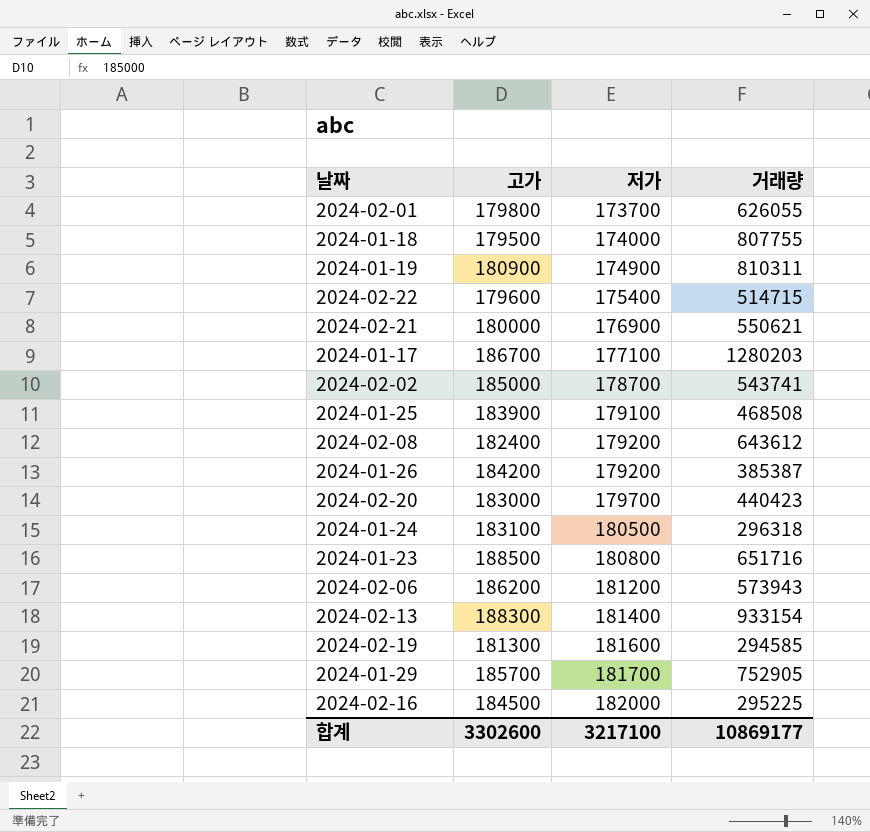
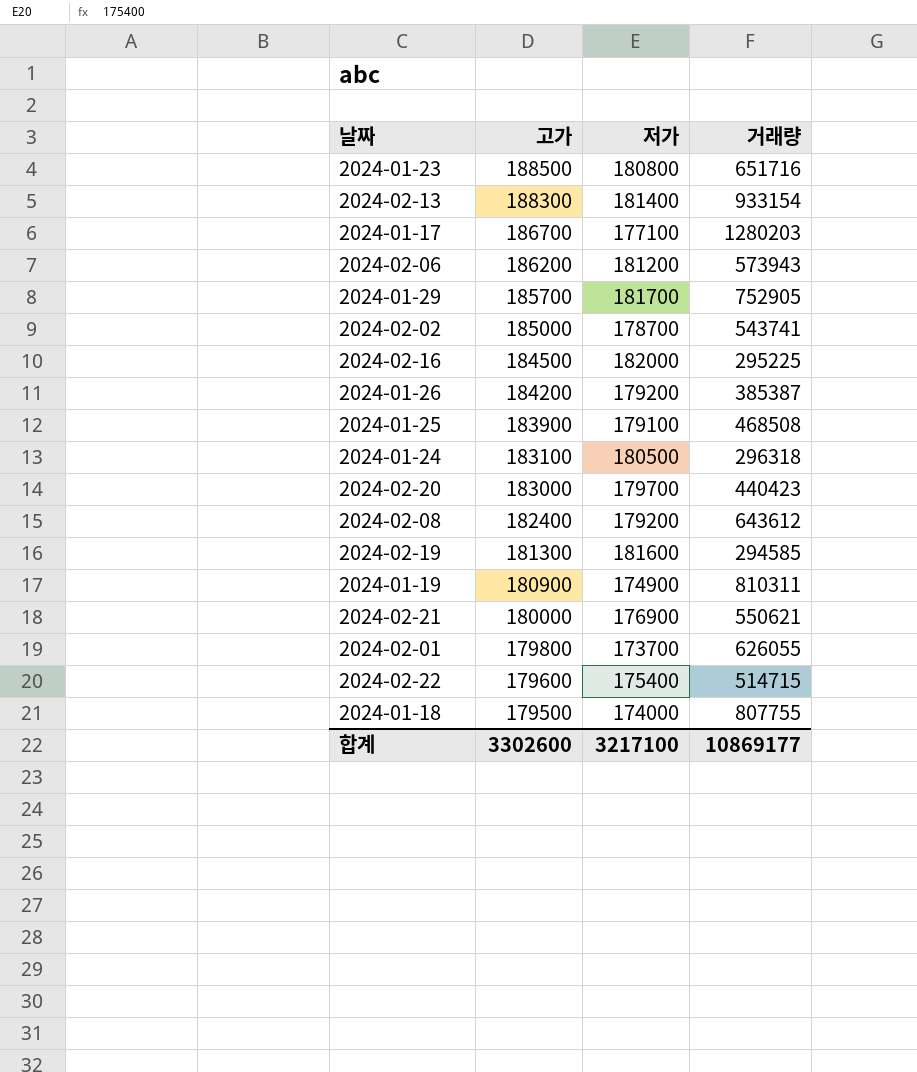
row order: 저가 ascending -> 고가 descending

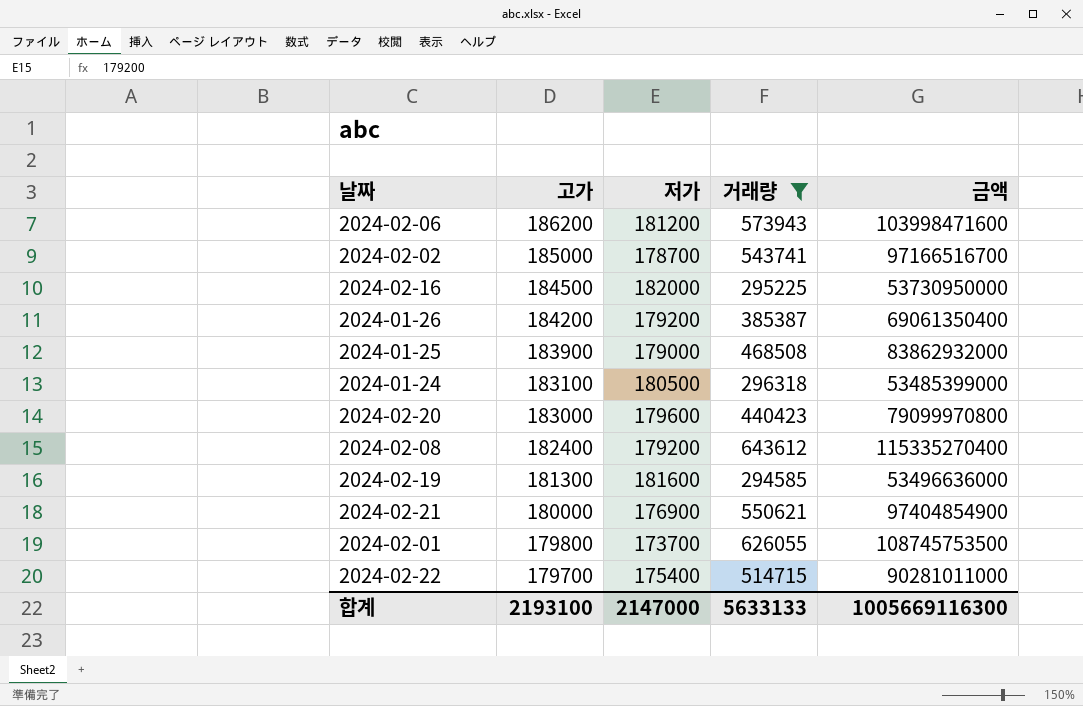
filter: none -> 거래량 <= 643612
column 금액 | formula: none -> [저가] * [거래량]
2024-01-25 | 저가: 179100 -> 179000
2024-02-20 | 저가: 179700 -> 179600
2024-02-22 | 고가: 179600 -> 179700
합계 | 고가: 3302600 -> 2193100
합계 | 저가: 3217100 -> 2147000
합계 | 거래량: 10869177 -> 5633133

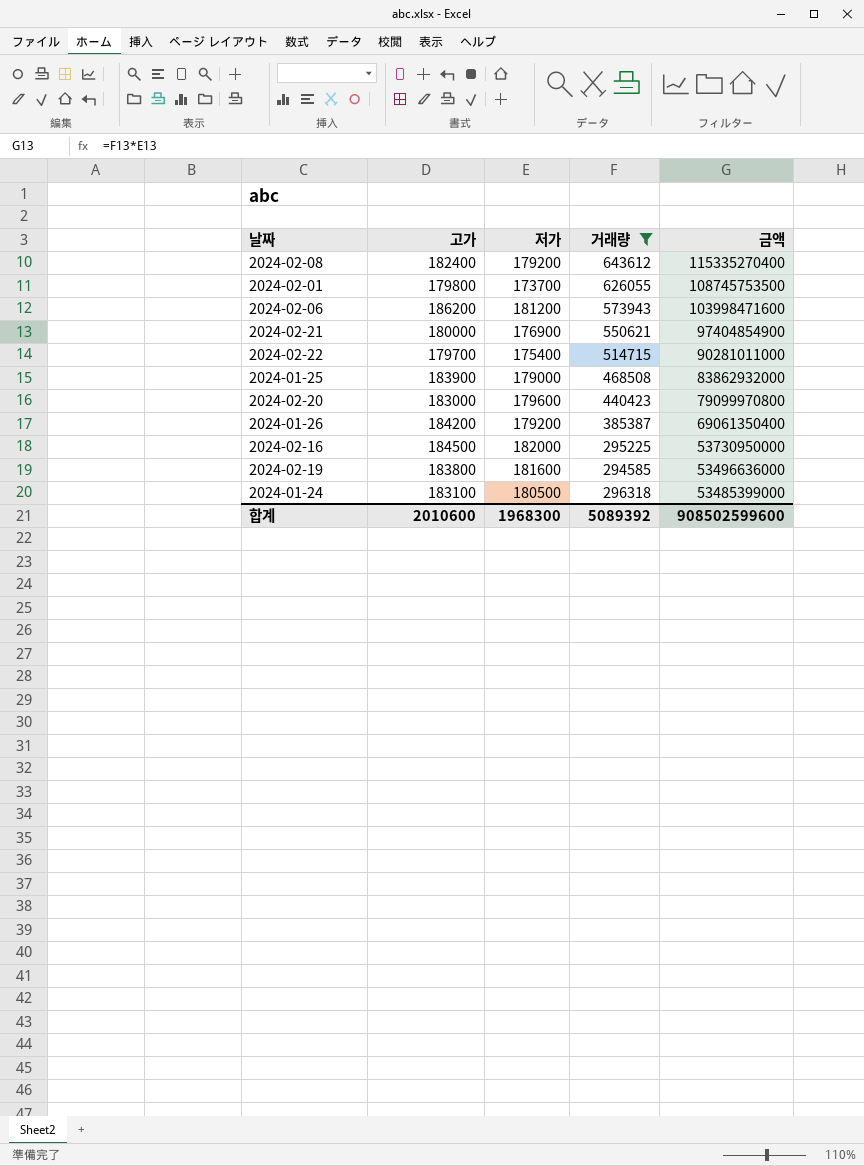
row order: 고가 descending -> 금액 descending
row 2024-02-02: 185000 | 178700 | 543741 | 97166516700 -> none
2024-02-19 | 고가: 181300 -> 183800
합계 | 고가: 2193100 -> 2010600
합계 | 저가: 2147000 -> 1968300
합계 | 거래량: 5633133 -> 5089392
합계 | 금액: 1005669116300 -> 908502599600

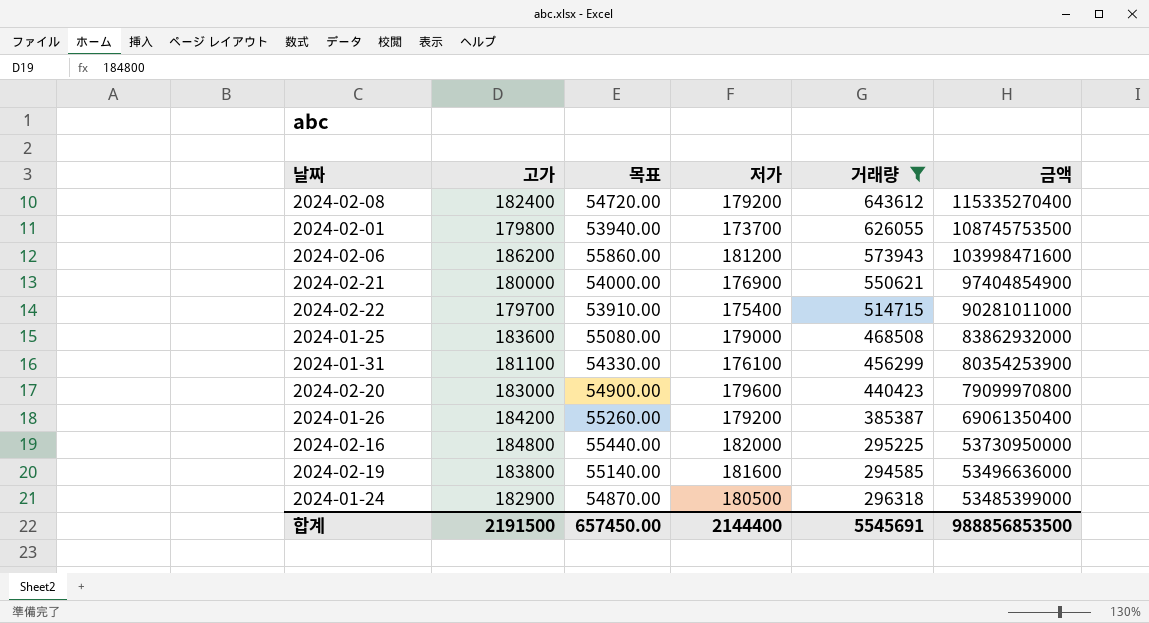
column 목표 | formula: none -> [고가] * 0.3
2024-01-25 | 고가: 183900 -> 183600
row 2024-01-31: none -> 181100 | 54330.00 | 176100 | 456299 | 80354253900
2024-02-16 | 고가: 184500 -> 184800
2024-01-24 | 고가: 183100 -> 182900
합계 | 고가: 2010600 -> 2191500
합계 | 저가: 1968300 -> 2144400
합계 | 거래량: 5089392 -> 5545691
합계 | 금액: 908502599600 -> 988856853500

